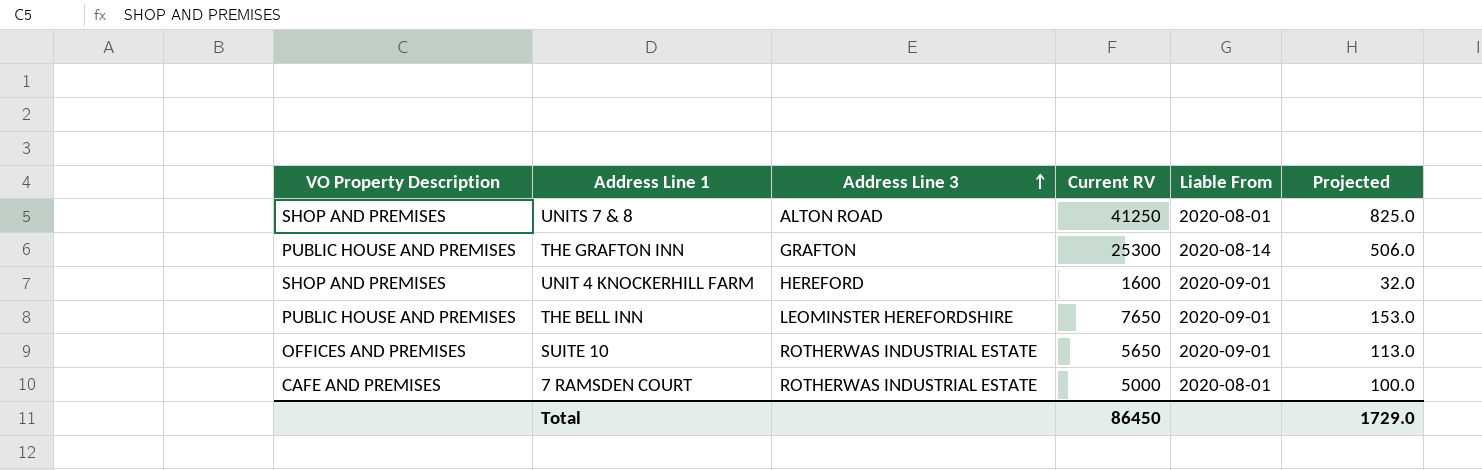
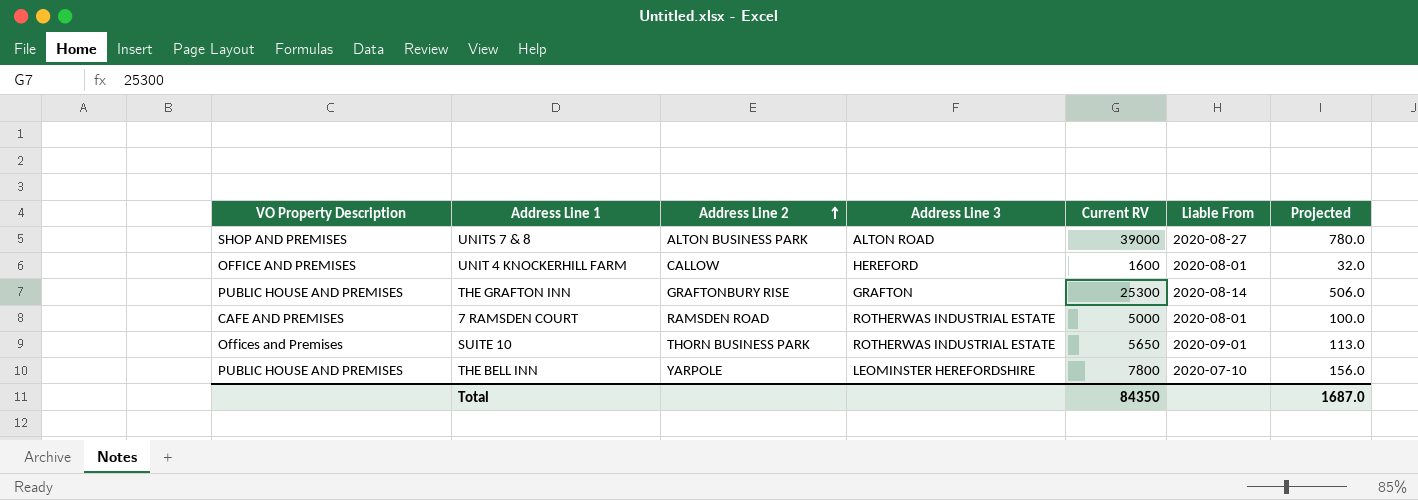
row order: Address Line 3 ascending -> Address Line 2 ascending
column Address Line 2 | position: none -> 3
UNITS 7 & 8 | Current RV: 41250 -> 39000
UNITS 7 & 8 | Liable From: 2020-08-01 -> 2020-08-27
UNITS 7 & 8 | Projected: 825.0 -> 780.0
UNIT 4 KNOCKERHILL FARM | VO Property Description: SHOP AND PREMISES -> OFFICE AND PREMISES
UNIT 4 KNOCKERHILL FARM | Liable From: 2020-09-01 -> 2020-08-01
SUITE 10 | VO Property Description: OFFICES AND PREMISES -> Offices and Premises
THE BELL INN | Current RV: 7650 -> 7800
THE BELL INN | Liable From: 2020-09-01 -> 2020-07-10
THE BELL INN | Projected: 153.0 -> 156.0
Total | Current RV: 86450 -> 84350
Total | Projected: 1729.0 -> 1687.0

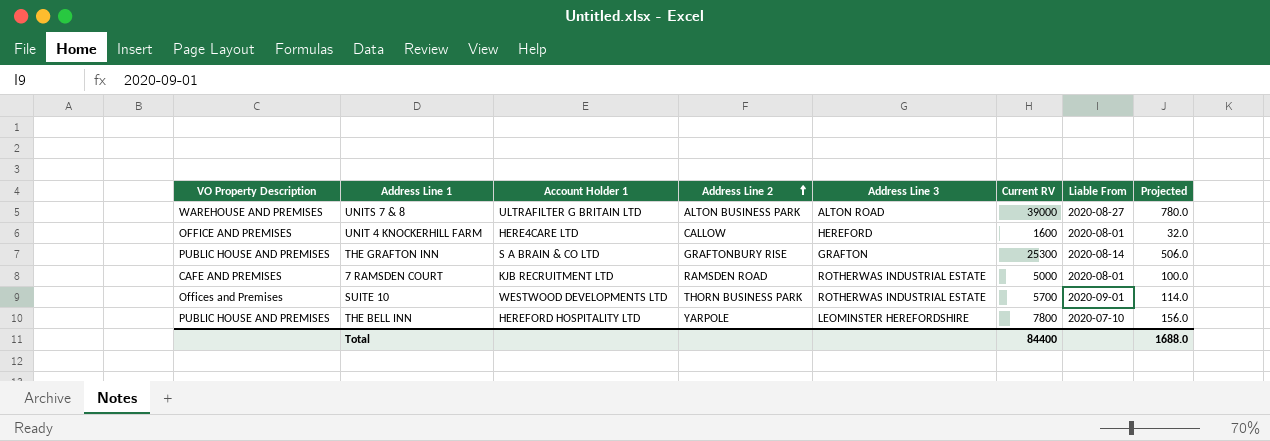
column Account Holder 1 | position: none -> 3
UNITS 7 & 8 | VO Property Description: SHOP AND PREMISES -> WAREHOUSE AND PREMISES
SUITE 10 | Current RV: 5650 -> 5700
SUITE 10 | Projected: 113.0 -> 114.0
Total | Current RV: 84350 -> 84400
Total | Projected: 1687.0 -> 1688.0

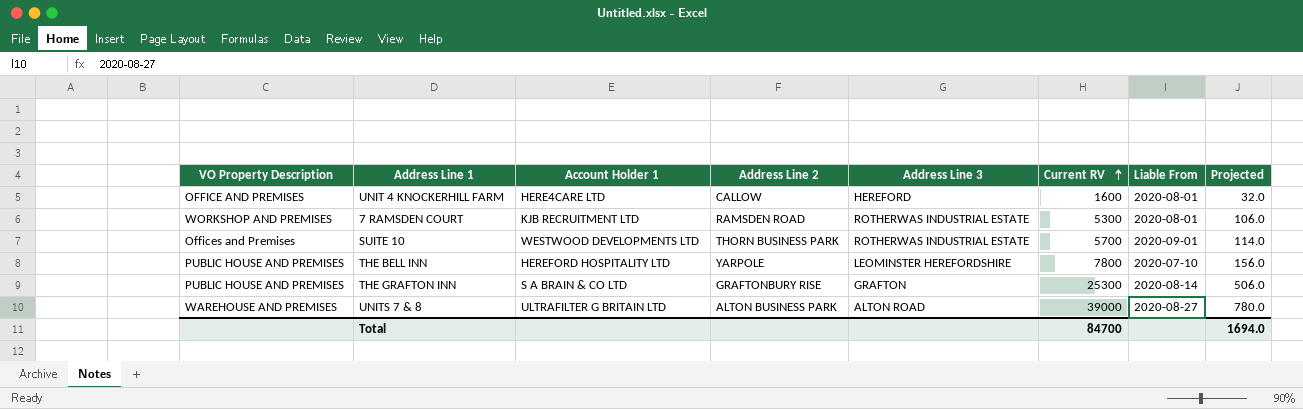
row order: Address Line 2 ascending -> Current RV ascending
7 RAMSDEN COURT | VO Property Description: CAFE AND PREMISES -> WORKSHOP AND PREMISES
7 RAMSDEN COURT | Current RV: 5000 -> 5300
7 RAMSDEN COURT | Projected: 100.0 -> 106.0
Total | Current RV: 84400 -> 84700
Total | Projected: 1688.0 -> 1694.0

